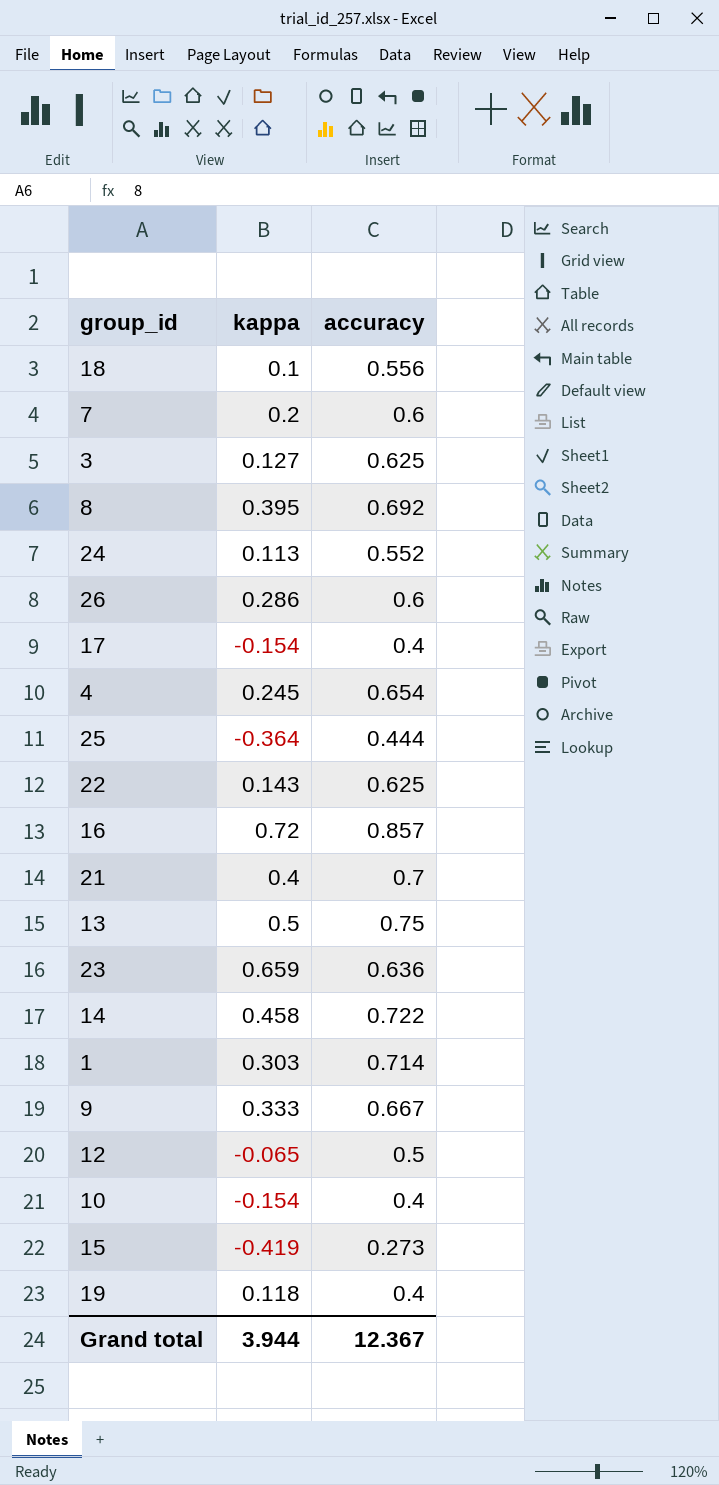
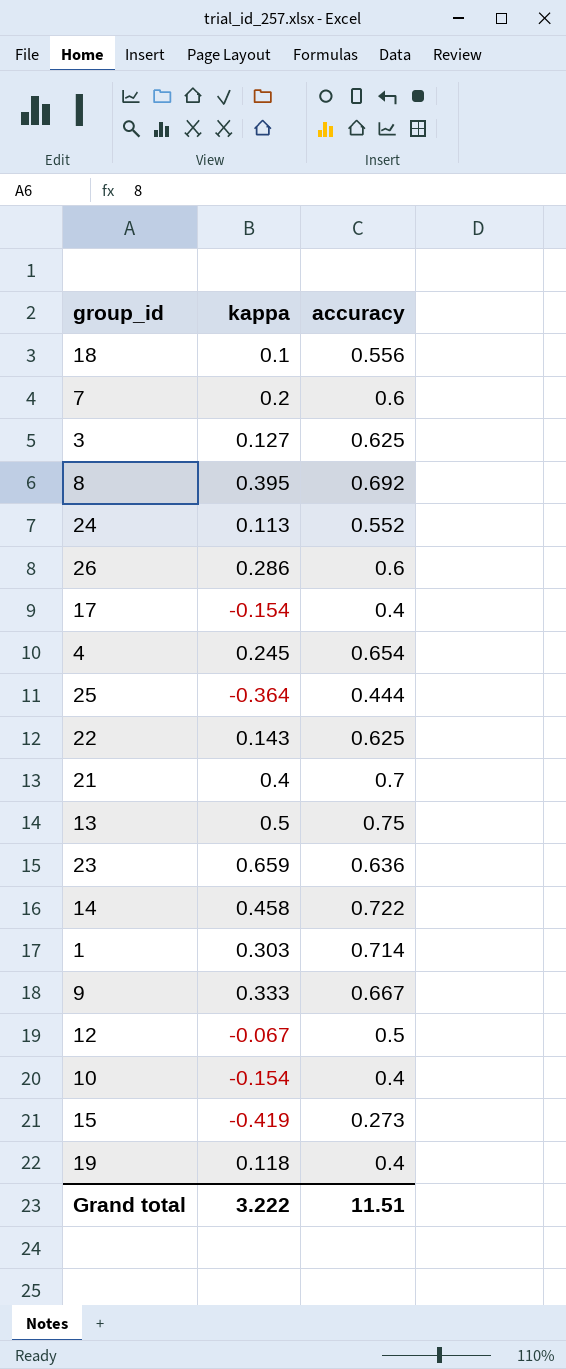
row 16: 0.72 | 0.857 -> none
12 | kappa: -0.065 -> -0.067
Grand total | kappa: 3.944 -> 3.222
Grand total | accuracy: 12.367 -> 11.51

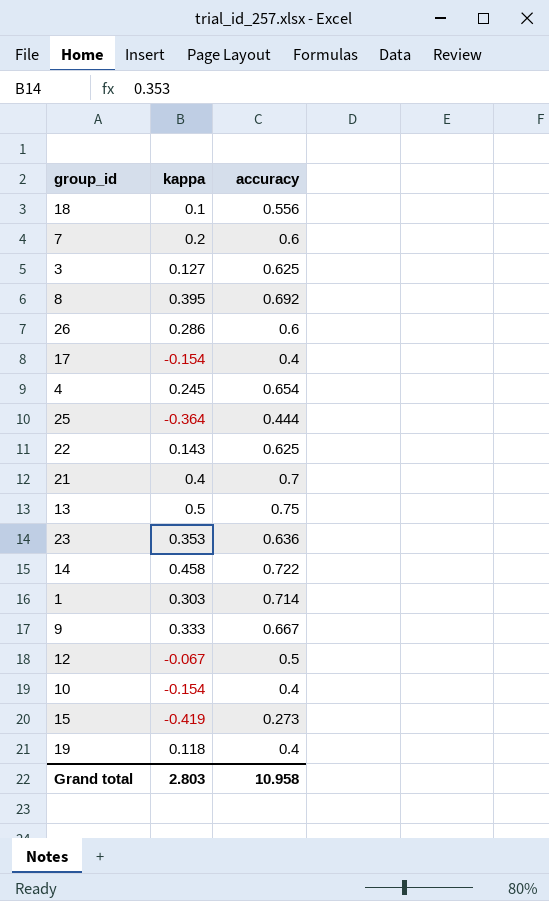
row 24: 0.113 | 0.552 -> none
23 | kappa: 0.659 -> 0.353
Grand total | kappa: 3.222 -> 2.803
Grand total | accuracy: 11.51 -> 10.958

